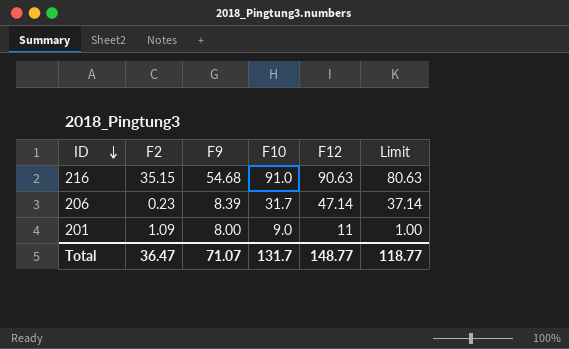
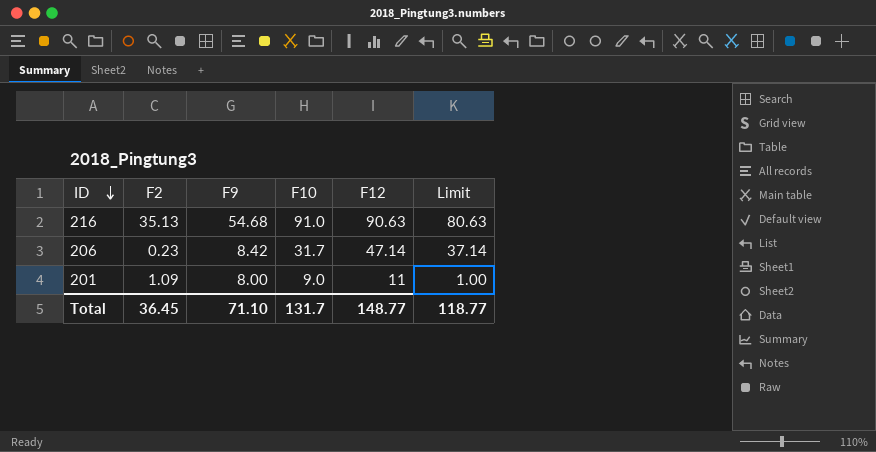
216 | F2: 35.15 -> 35.13
206 | F9: 8.39 -> 8.42
Total | F2: 36.47 -> 36.45
Total | F9: 71.07 -> 71.10

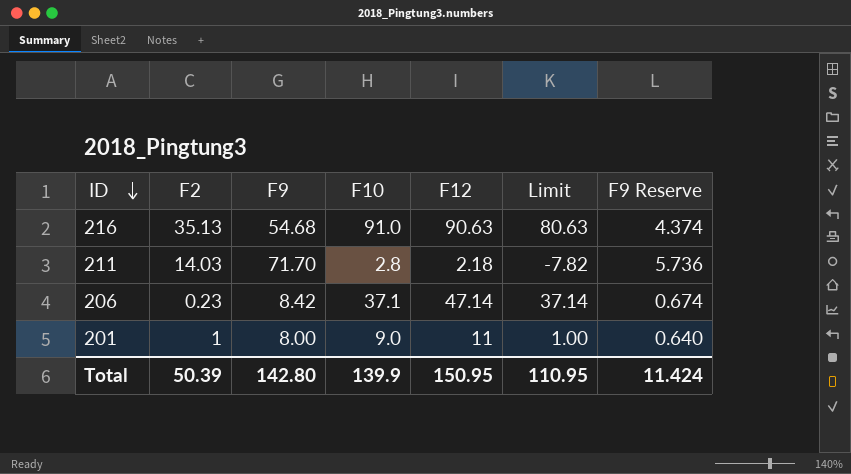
column F9 Reserve | formula: none -> [F9] * 0.08
row 211: none -> 14.03 | 71.70 | 2.8 | 2.18 | -7.82 | 5.736
206 | F10: 31.7 -> 37.1
201 | F2: 1.09 -> 1
Total | F2: 36.45 -> 50.39
Total | F9: 71.10 -> 142.80
Total | F10: 131.7 -> 139.9
Total | F12: 148.77 -> 150.95
Total | Limit: 118.77 -> 110.95

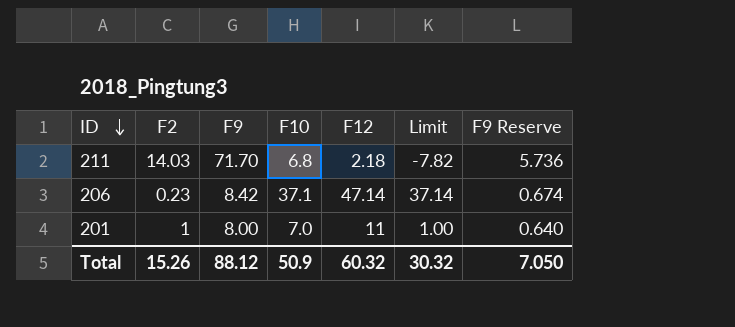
row 216: 35.13 | 54.68 | 91.0 | 90.63 | 80.63 | 4.374 -> none
211 | F10: 2.8 -> 6.8
201 | F10: 9.0 -> 7.0
Total | F2: 50.39 -> 15.26
Total | F9: 142.80 -> 88.12
Total | F10: 139.9 -> 50.9
Total | F12: 150.95 -> 60.32
Total | Limit: 110.95 -> 30.32
Total | F9 Reserve: 11.424 -> 7.050

